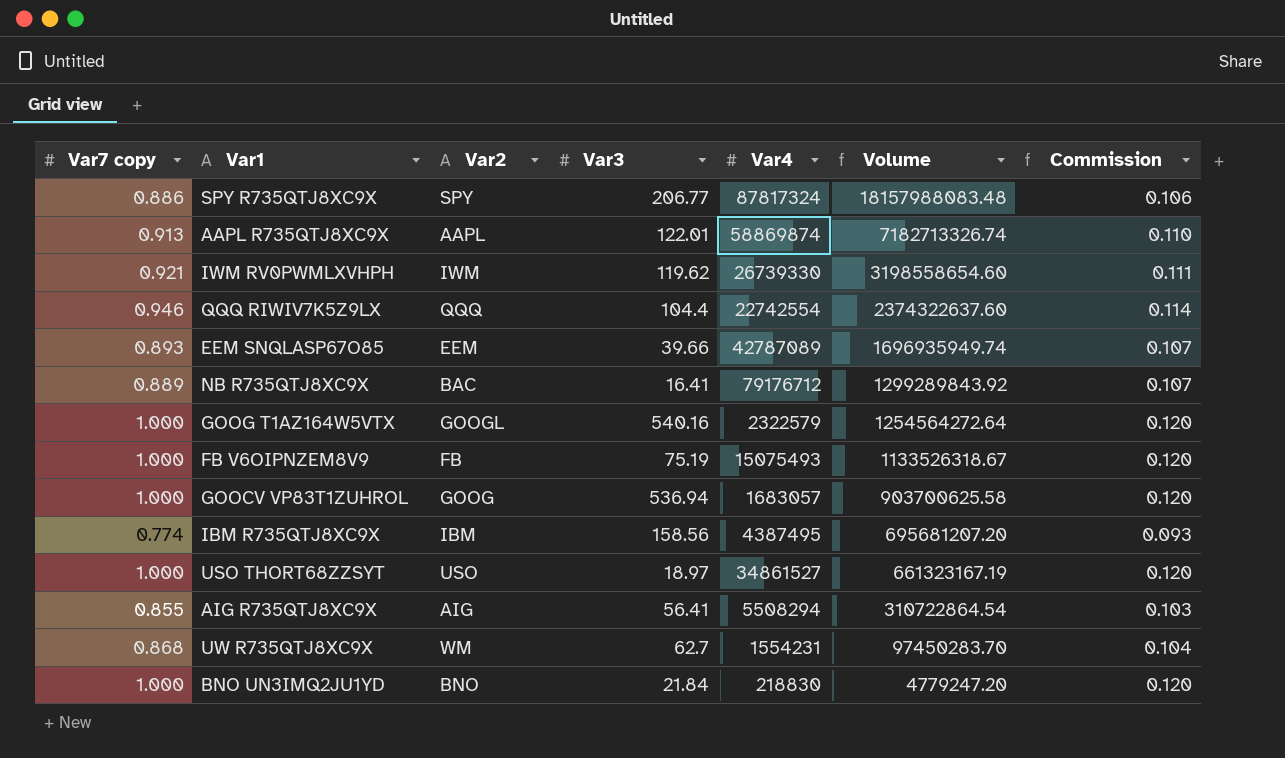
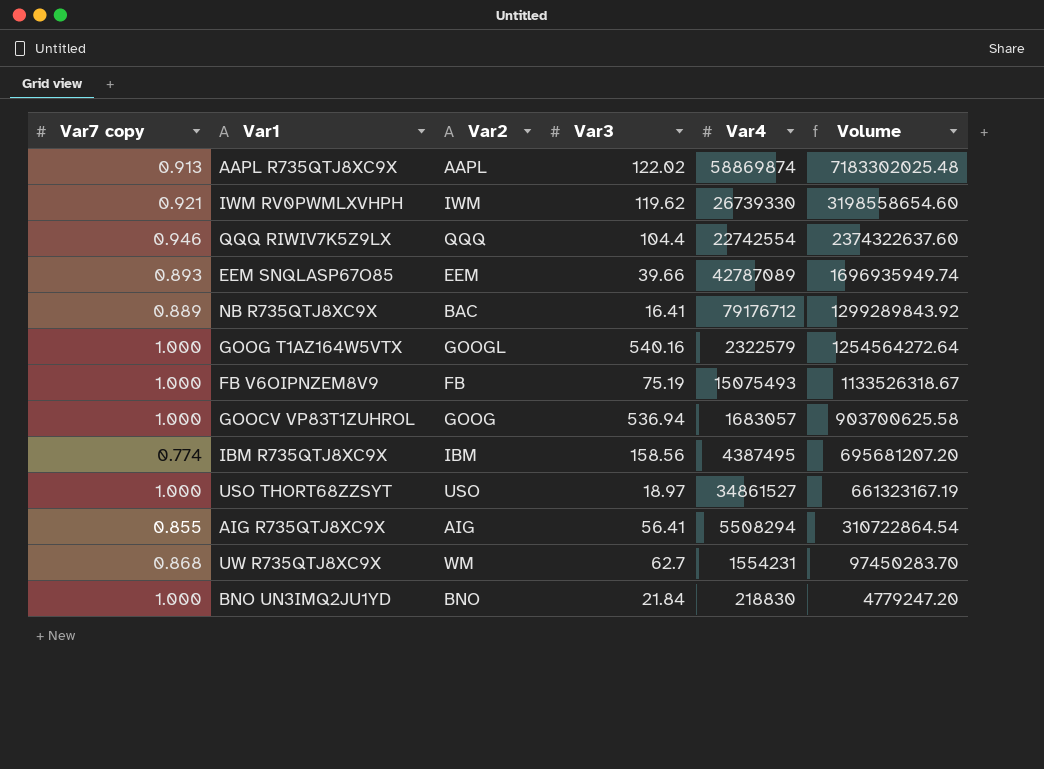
column Commission | formula: [Var7 copy] * 0.12 -> none
row SPY R735QTJ8XC9X: 0.886 | SPY | 206.77 | 87817324 | 18157988083.48 | 0.106 -> none
AAPL R735QTJ8XC9X | Var3: 122.01 -> 122.02
AAPL R735QTJ8XC9X | Volume: 7182713326.74 -> 7183302025.48

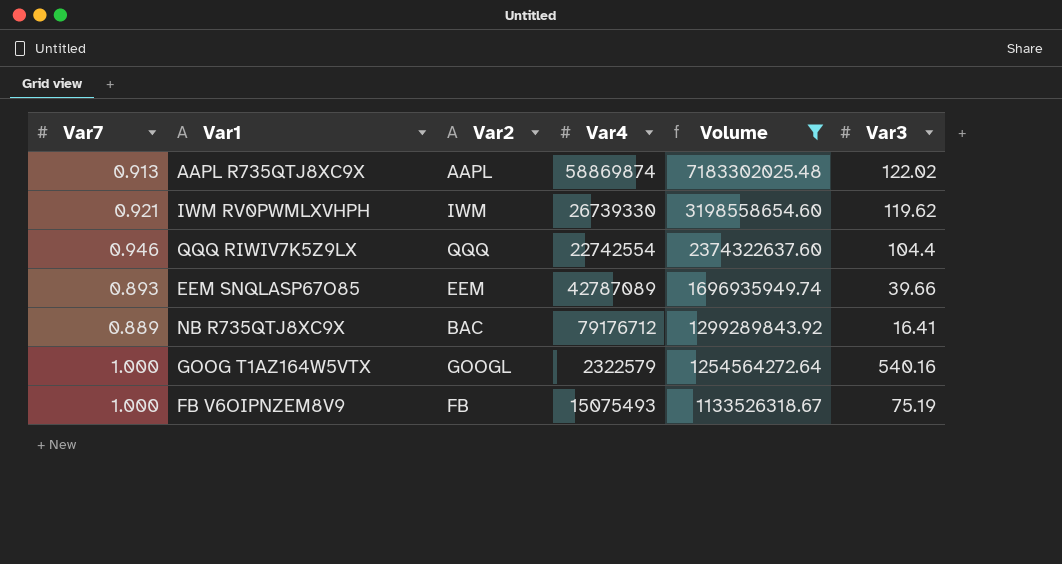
filter: none -> Volume >= 1133526318.67
column name: Var7 copy -> Var7
column Var3 | position: 4 -> 6

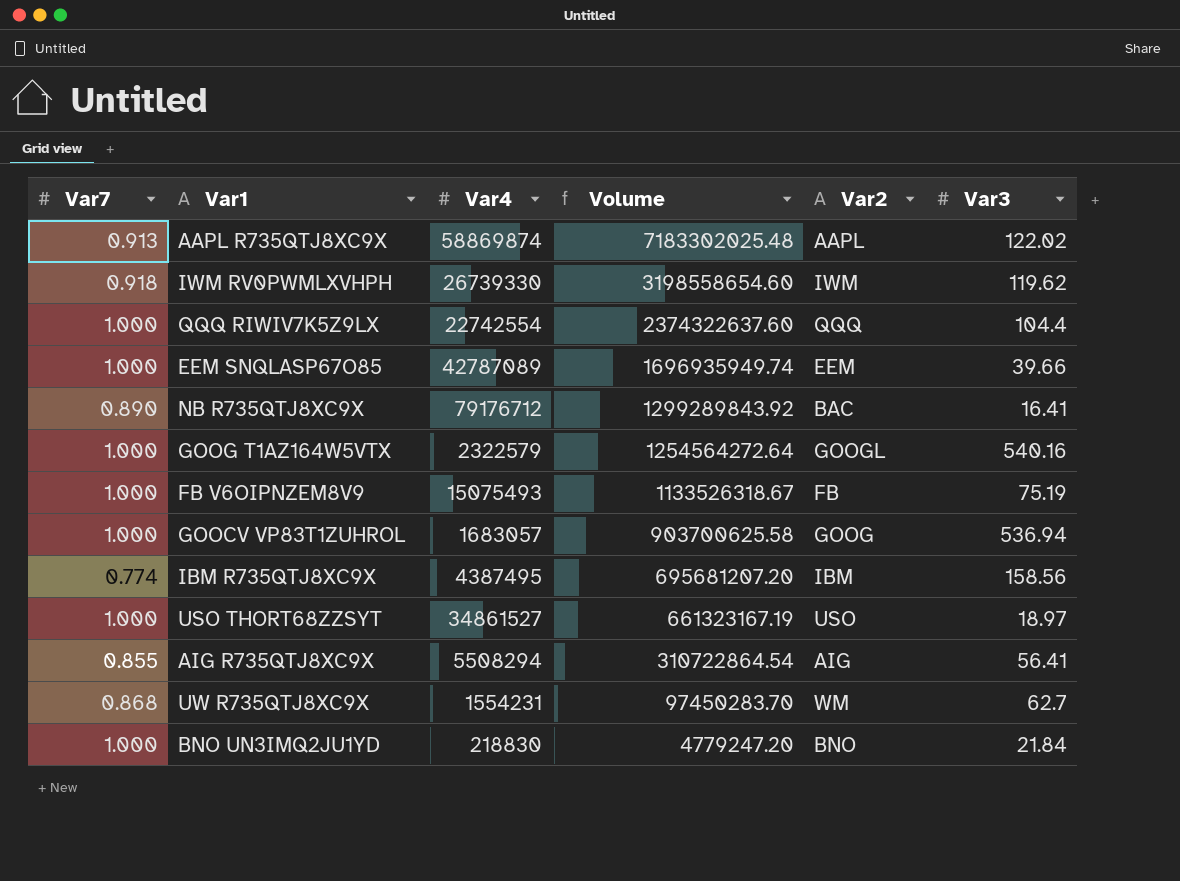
filter: Volume >= 1133526318.67 -> none
column Var2 | position: 3 -> 5
IWM RV0PWMLXVHPH | Var7: 0.921 -> 0.918
QQQ RIWIV7K5Z9LX | Var7: 0.946 -> 1.000
EEM SNQLASP67O85 | Var7: 0.893 -> 1.000
NB R735QTJ8XC9X | Var7: 0.889 -> 0.890

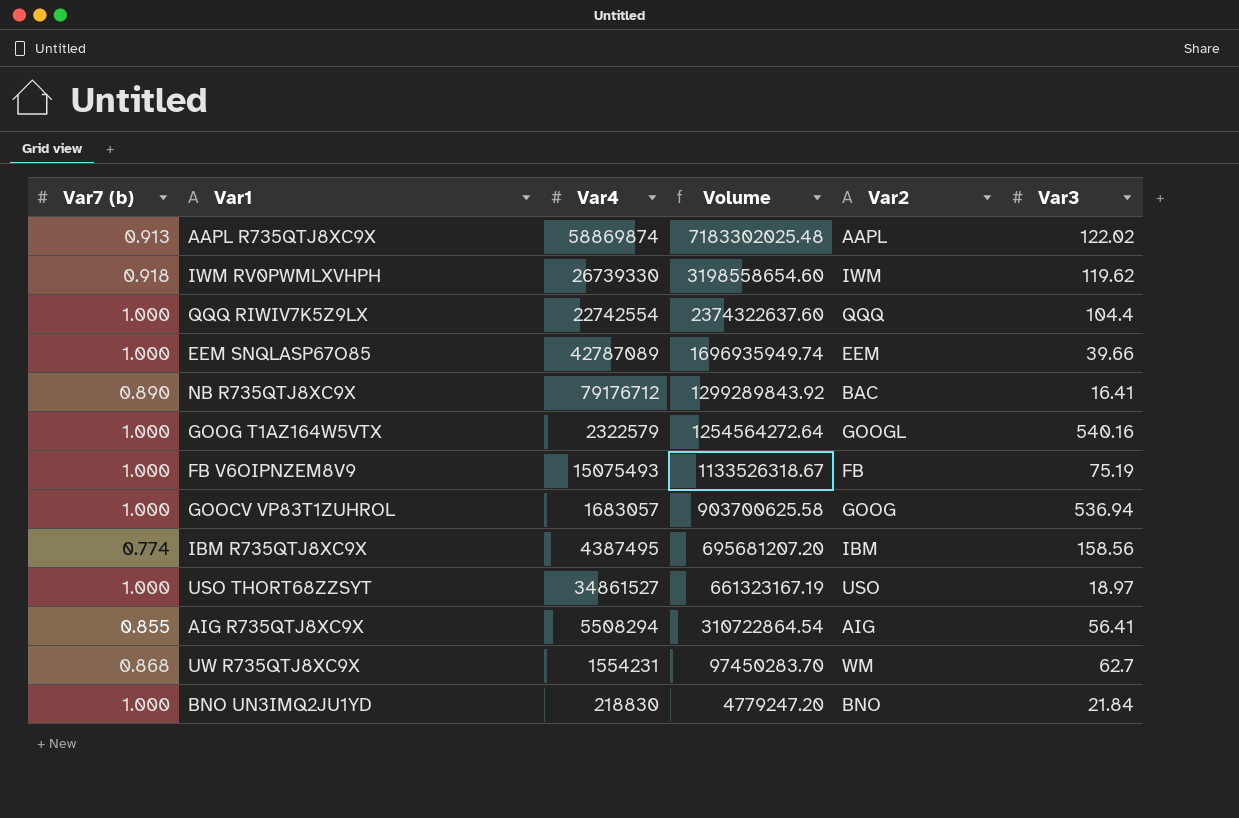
column name: Var7 -> Var7 (b)

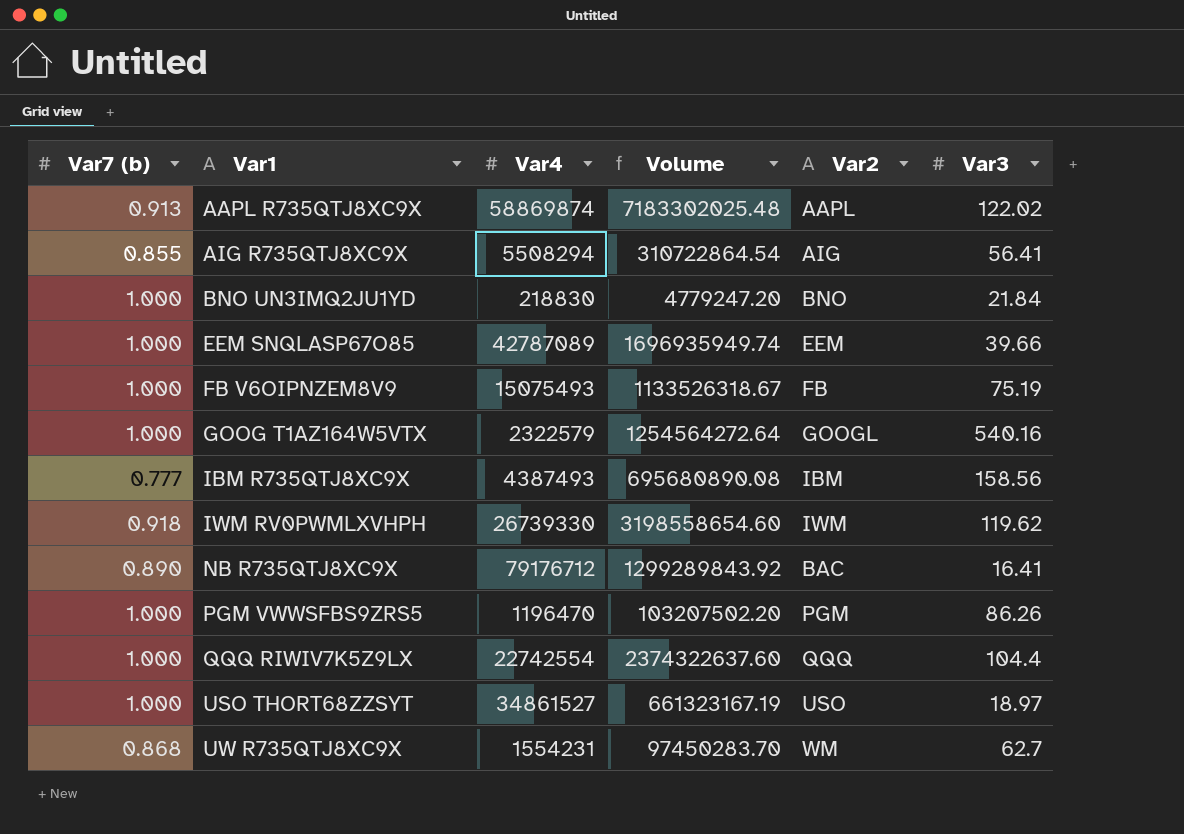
row order: Volume descending -> Var1 ascending
row GOOCV VP83T1ZUHROL: 1.000 | 1683057 | 903700625.58 | GOOG | 536.94 -> none
IBM R735QTJ8XC9X | Var7 (b): 0.774 -> 0.777
IBM R735QTJ8XC9X | Var4: 4387495 -> 4387493
IBM R735QTJ8XC9X | Volume: 695681207.20 -> 695680890.08
row PGM VWWSFBS9ZRS5: none -> 1.000 | 1196470 | 103207502.20 | PGM | 86.26

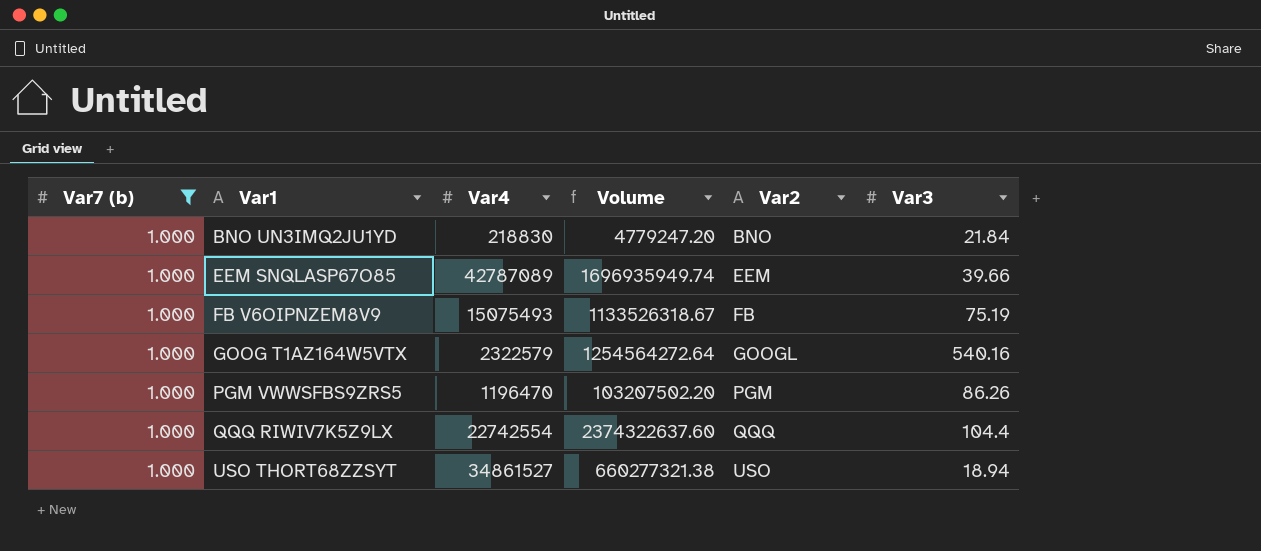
filter: none -> Var7 (b) = 1.000
USO THORT68ZZSYT | Volume: 661323167.19 -> 660277321.38
USO THORT68ZZSYT | Var3: 18.97 -> 18.94

